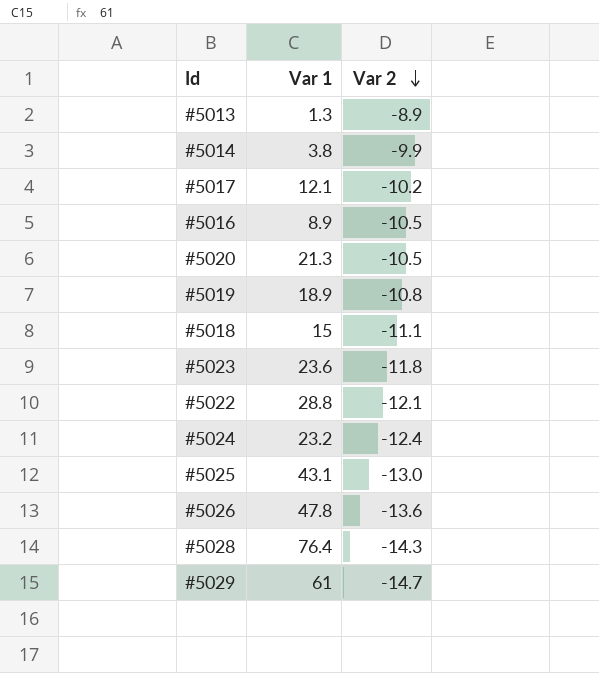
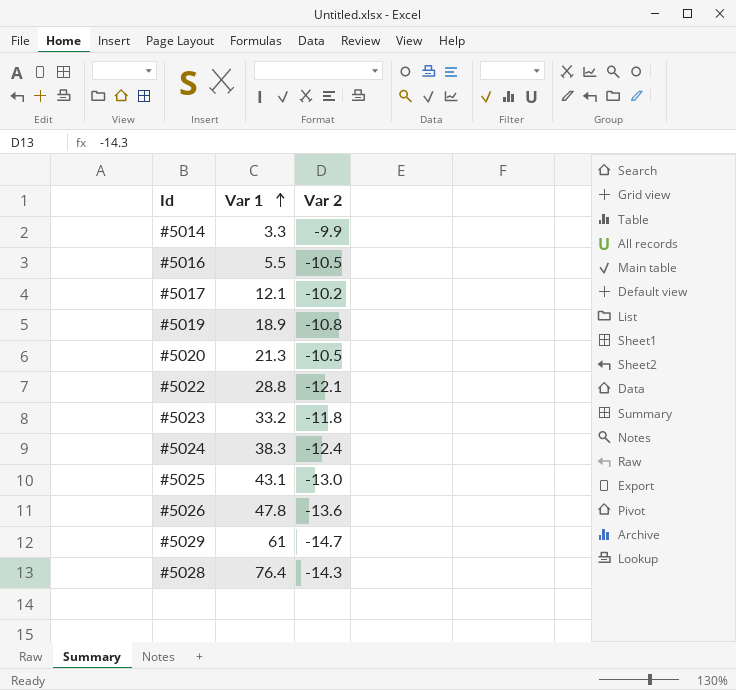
row order: Var 2 descending -> Var 1 ascending
row #5013: 1.3 | -8.9 -> none
row #5018: 15 | -11.1 -> none
#5014 | Var 1: 3.8 -> 3.3
#5016 | Var 1: 8.9 -> 5.5
#5023 | Var 1: 23.6 -> 33.2
#5024 | Var 1: 23.2 -> 38.3

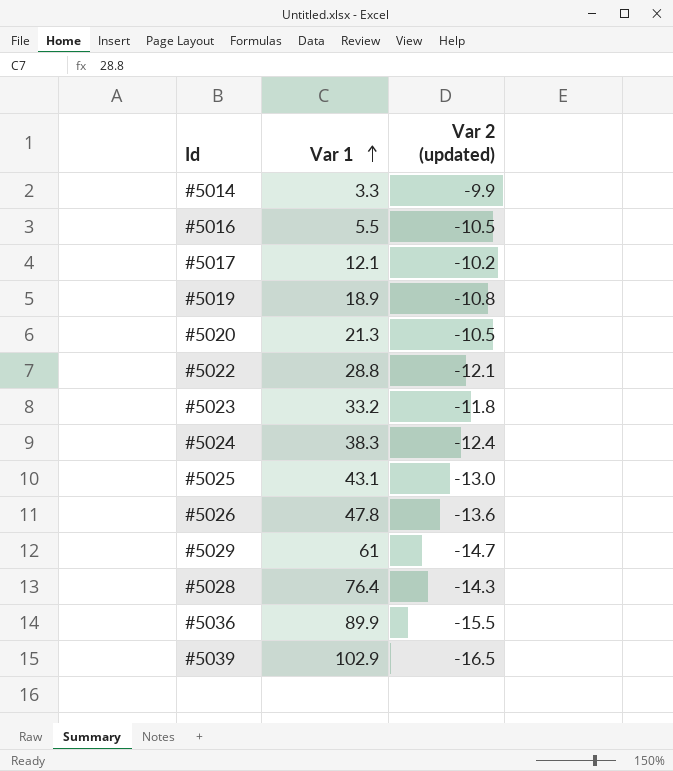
column name: Var 2 -> Var 2 (updated)
row #5036: none -> 89.9 | -15.5
row #5039: none -> 102.9 | -16.5

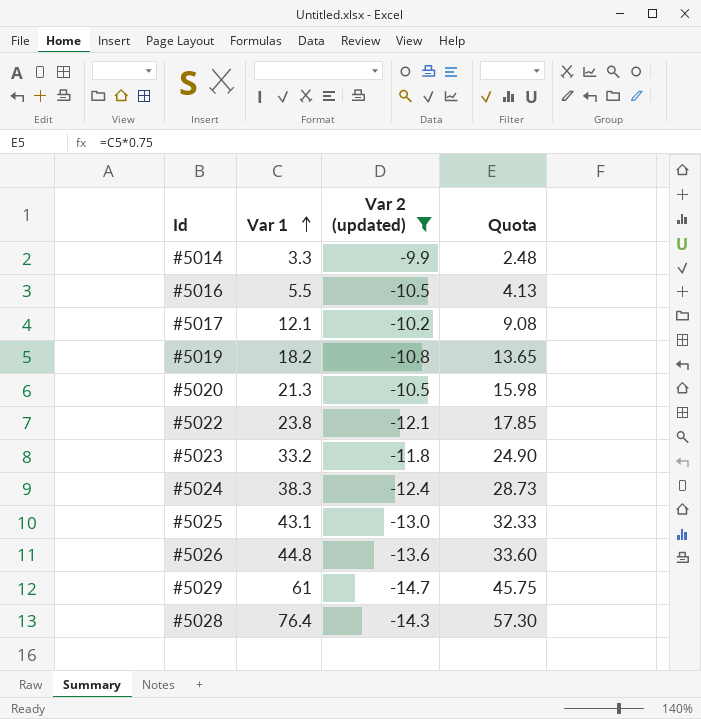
filter: none -> Var 2 (updated) >= -14.7
column Quota | formula: none -> [Var 1] * 0.75
#5019 | Var 1: 18.9 -> 18.2
#5022 | Var 1: 28.8 -> 23.8
#5026 | Var 1: 47.8 -> 44.8

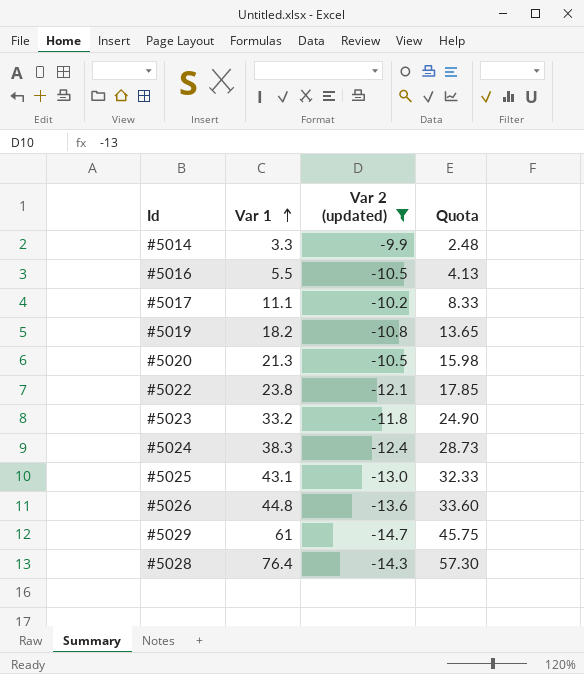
#5017 | Var 1: 12.1 -> 11.1
#5017 | Quota: 9.08 -> 8.33

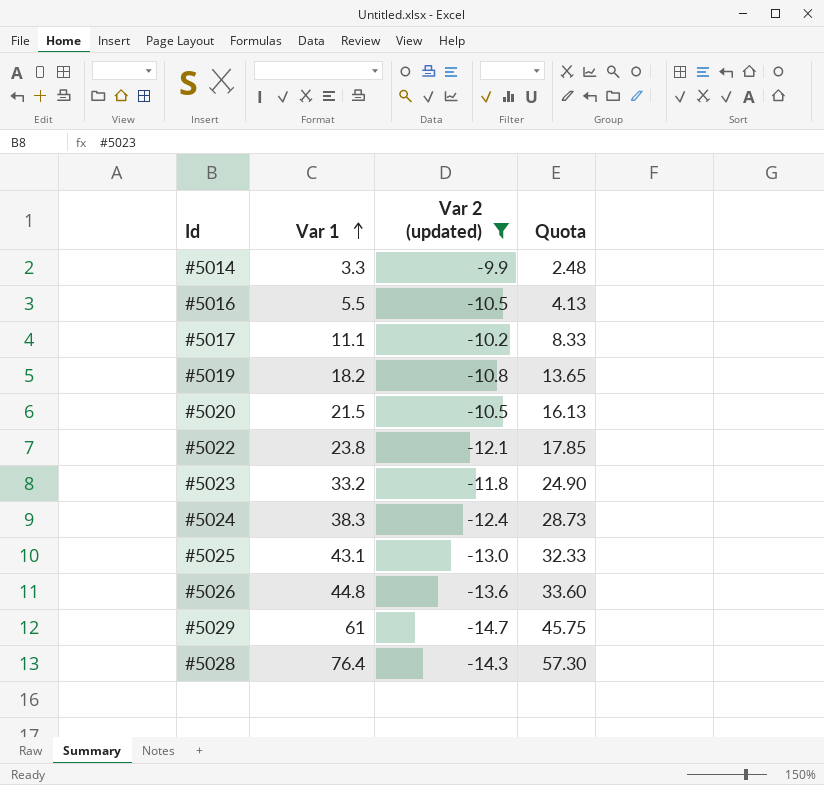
#5020 | Var 1: 21.3 -> 21.5
#5020 | Quota: 15.98 -> 16.13

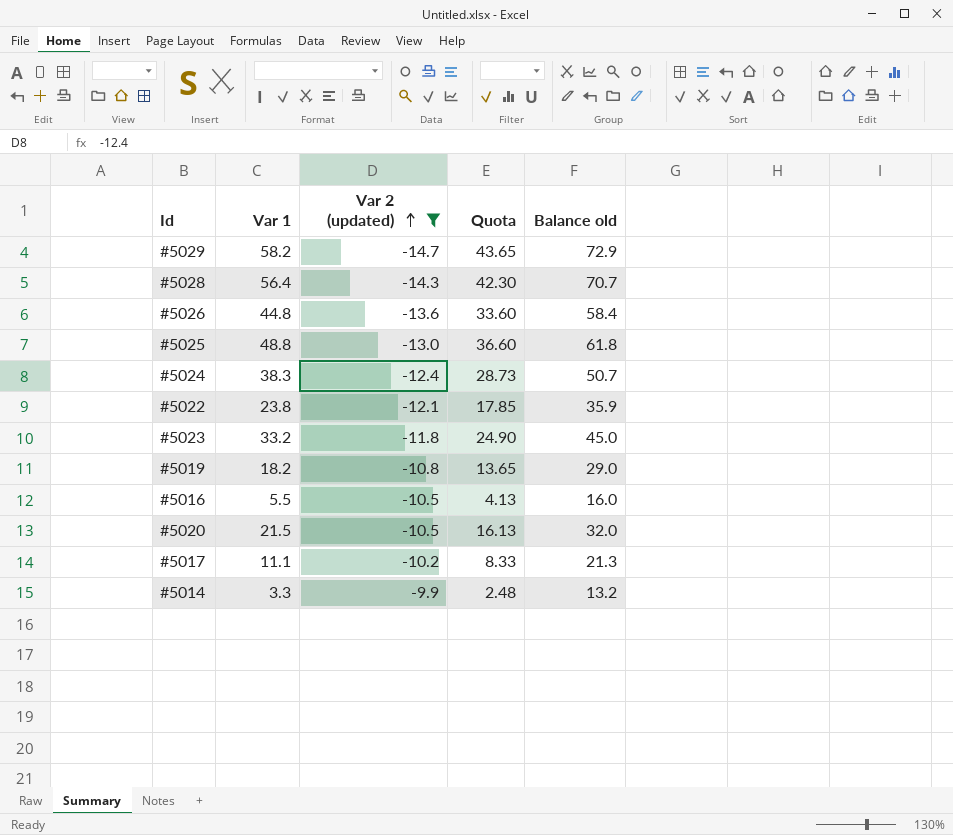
row order: Var 1 ascending -> Var 2 (updated) ascending
column Balance old | formula: none -> [Var 1] - [Var 2 (updated)]
#5029 | Var 1: 61 -> 58.2
#5029 | Quota: 45.75 -> 43.65
#5028 | Var 1: 76.4 -> 56.4
#5028 | Quota: 57.30 -> 42.30
#5025 | Var 1: 43.1 -> 48.8
#5025 | Quota: 32.33 -> 36.60

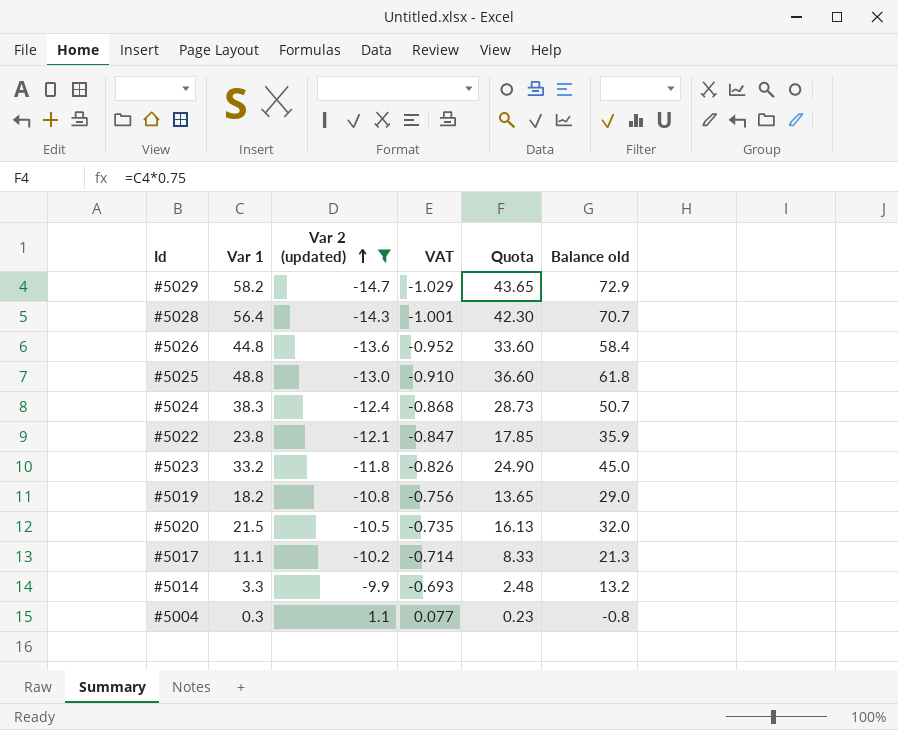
column VAT | formula: none -> [Var 2 (updated)] * 0.07
row #5016: 5.5 | -10.5 | 4.13 | 16.0 -> none
row #5004: none -> 0.3 | 1.1 | 0.077 | 0.23 | -0.8

